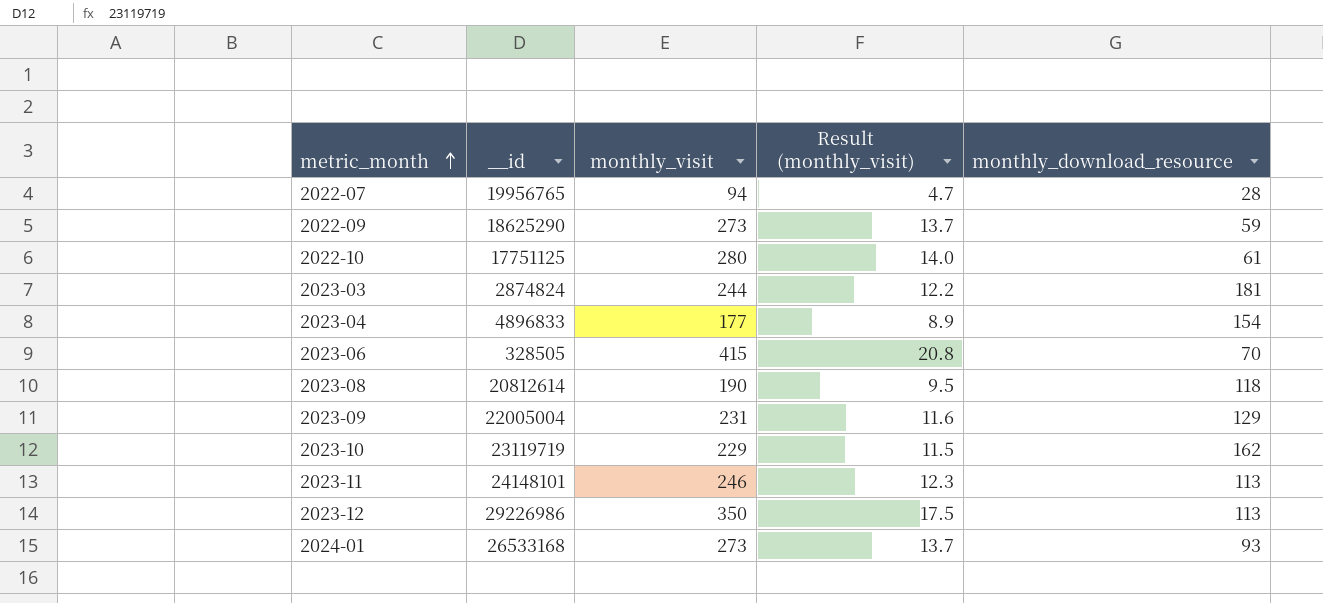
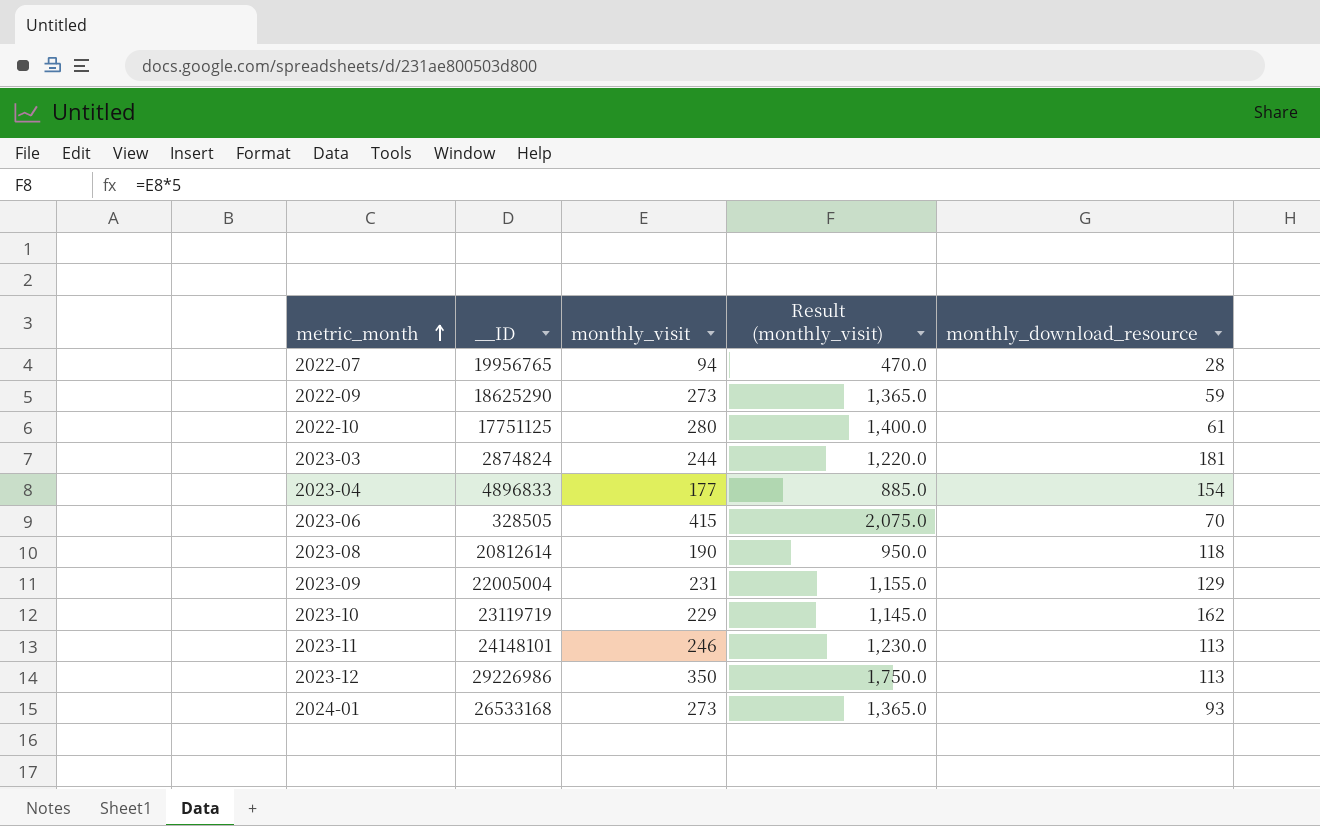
column name: __id -> __ID
column Result (monthly_visit) | formula: [monthly_visit] * 0.05 -> [monthly_visit] * 5

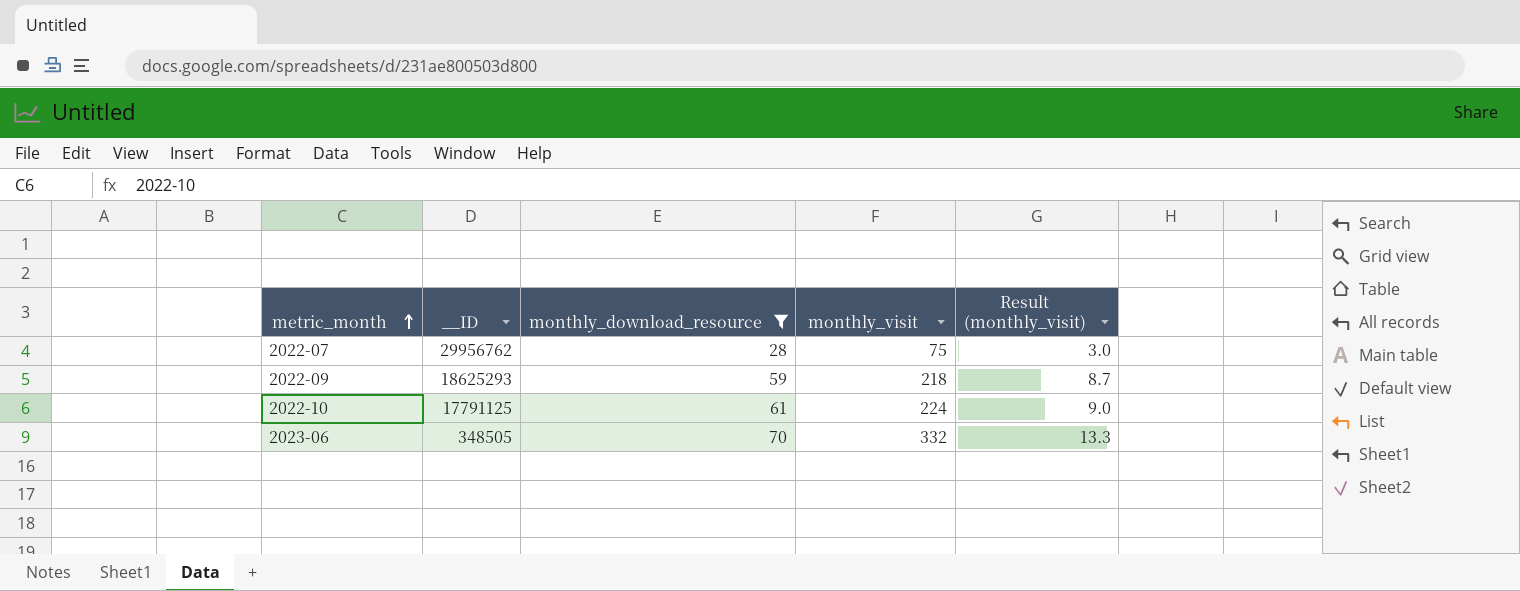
filter: none -> monthly_download_resource <= 70
column monthly_download_resource | position: 5 -> 3
column Result (monthly_visit) | formula: [monthly_visit] * 5 -> [monthly_visit] * 0.04
2022-07 | __ID: 19956765 -> 29956762
2022-07 | monthly_visit: 94 -> 75
2022-09 | __ID: 18625290 -> 18625293
2022-09 | monthly_visit: 273 -> 218
2022-10 | __ID: 17751125 -> 17791125
2022-10 | monthly_visit: 280 -> 224
2023-06 | __ID: 328505 -> 348505
2023-06 | monthly_visit: 415 -> 332

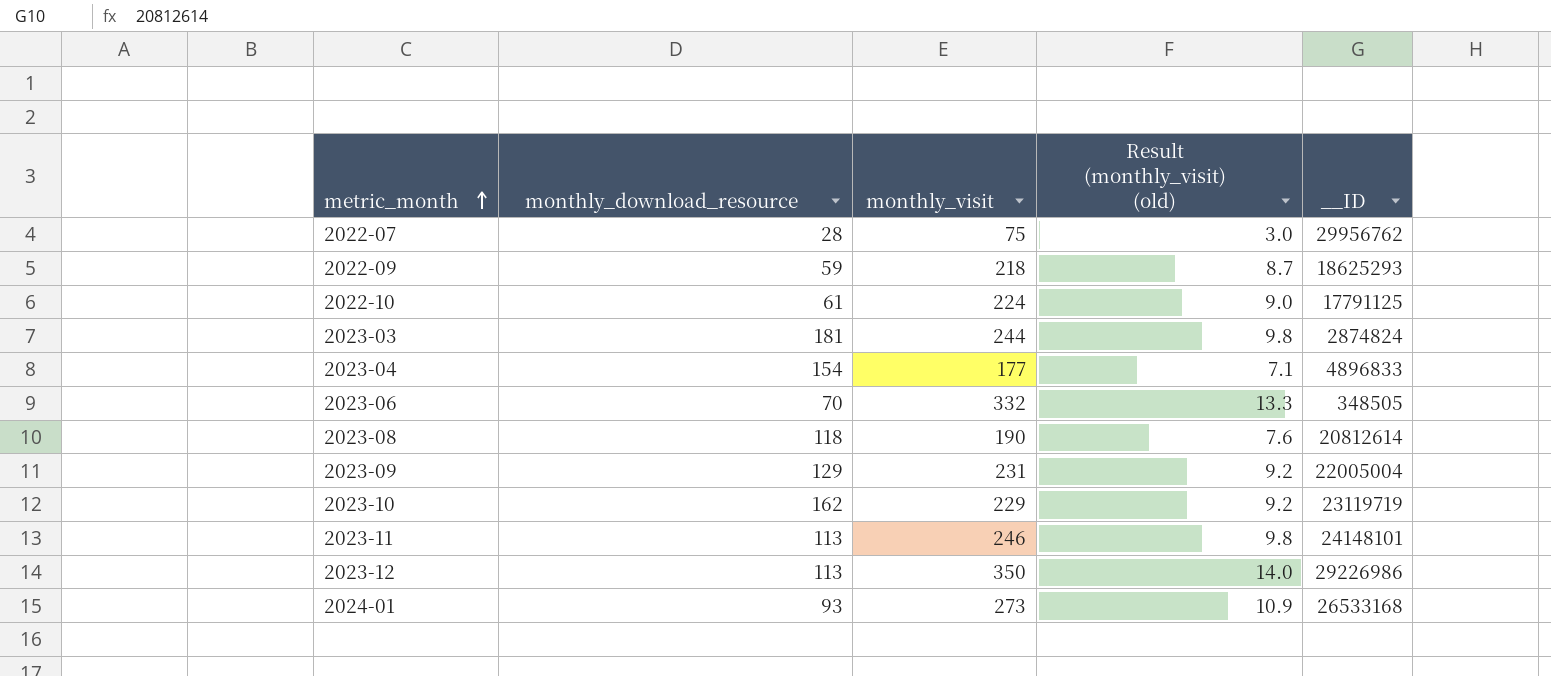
filter: monthly_download_resource <= 70 -> none
column name: Result (monthly_visit) -> Result (monthly_visit) (old)
column __ID | position: 2 -> 5

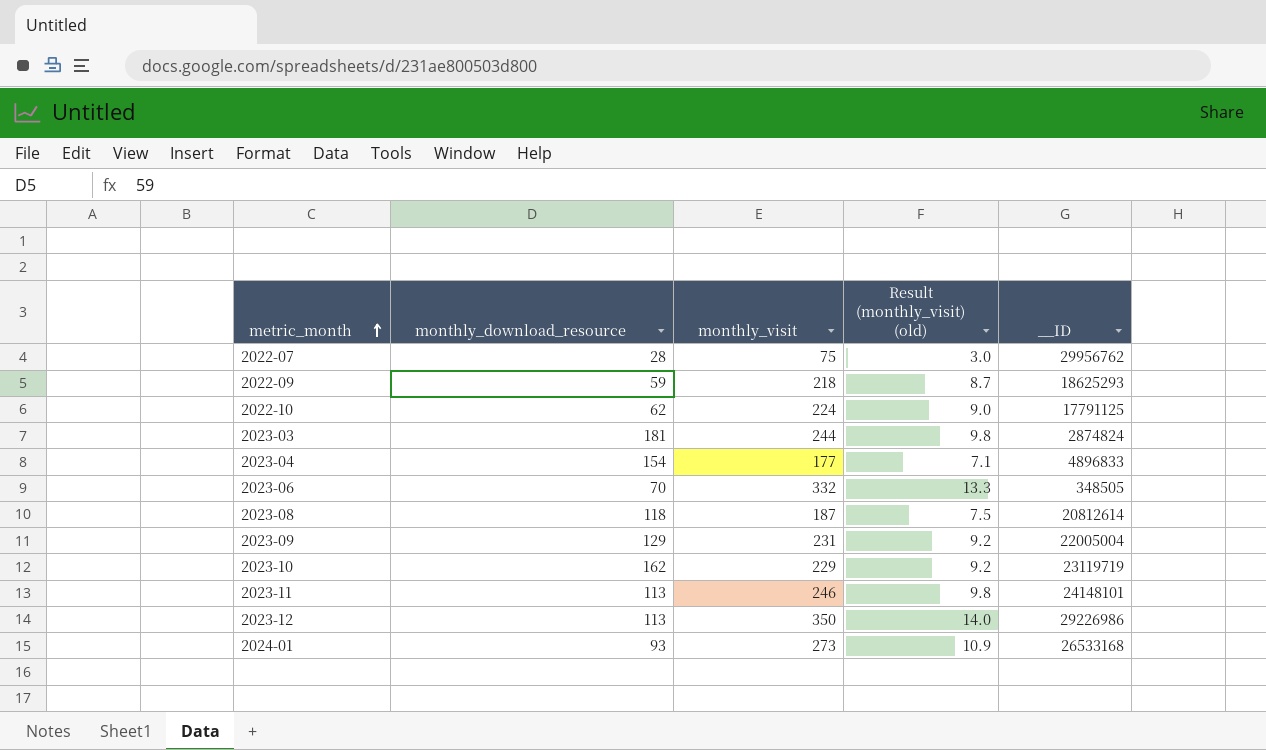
2022-10 | monthly_download_resource: 61 -> 62
2023-08 | monthly_visit: 190 -> 187
2023-08 | Result (monthly_visit) (old): 7.6 -> 7.5

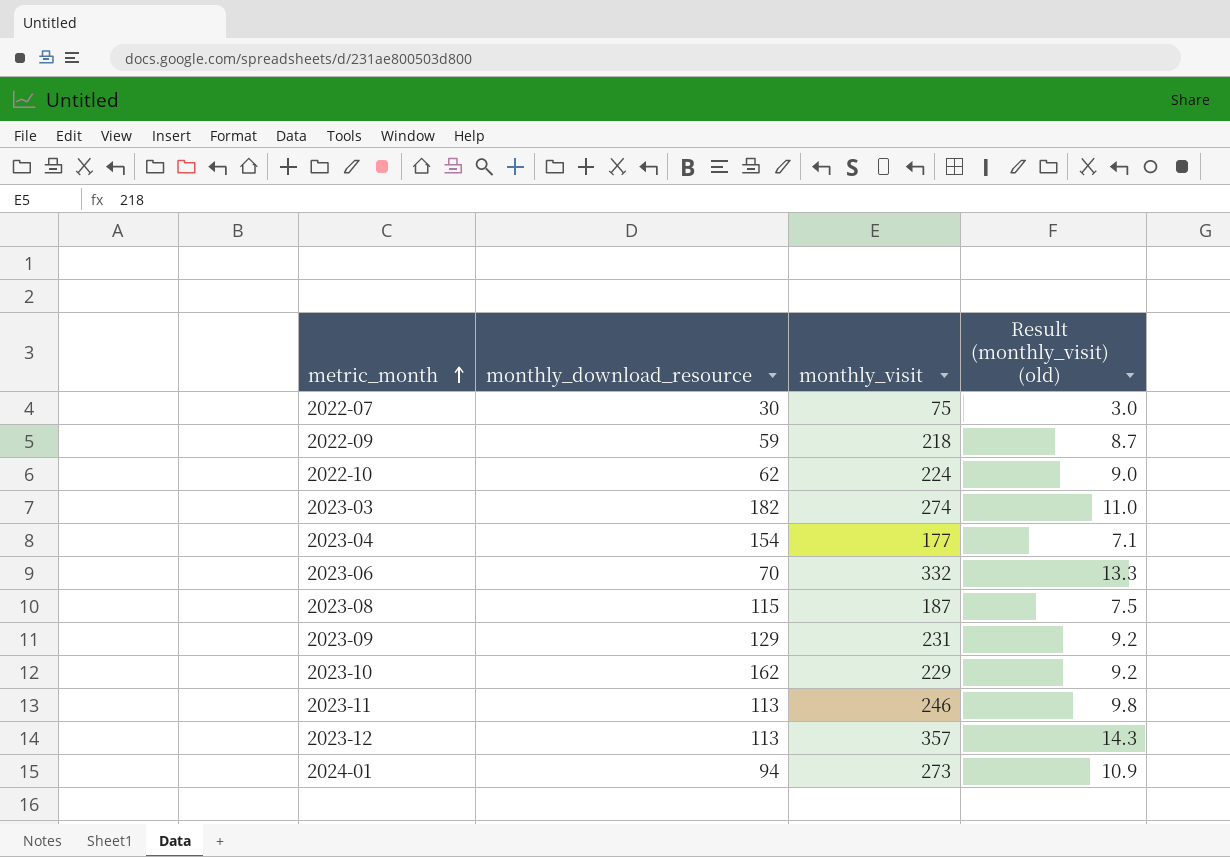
column __ID | position: 5 -> none
2022-07 | monthly_download_resource: 28 -> 30
2023-03 | monthly_download_resource: 181 -> 182
2023-03 | monthly_visit: 244 -> 274
2023-03 | Result (monthly_visit) (old): 9.8 -> 11.0
2023-08 | monthly_download_resource: 118 -> 115
2023-12 | monthly_visit: 350 -> 357
2023-12 | Result (monthly_visit) (old): 14.0 -> 14.3
2024-01 | monthly_download_resource: 93 -> 94

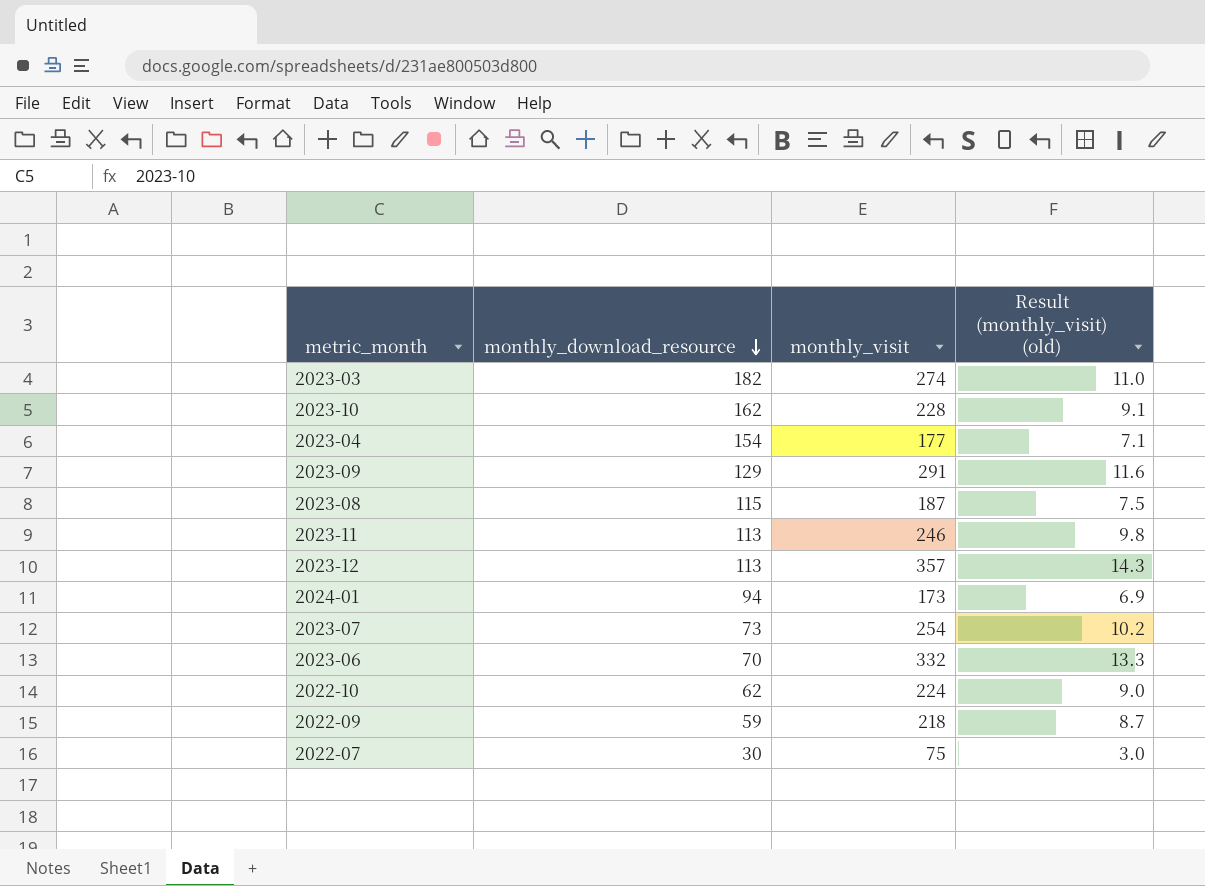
row order: metric_month ascending -> monthly_download_resource descending
2023-10 | monthly_visit: 229 -> 228
2023-10 | Result (monthly_visit) (old): 9.2 -> 9.1
2023-09 | monthly_visit: 231 -> 291
2023-09 | Result (monthly_visit) (old): 9.2 -> 11.6
2024-01 | monthly_visit: 273 -> 173
2024-01 | Result (monthly_visit) (old): 10.9 -> 6.9
row 2023-07: none -> 73 | 254 | 10.2

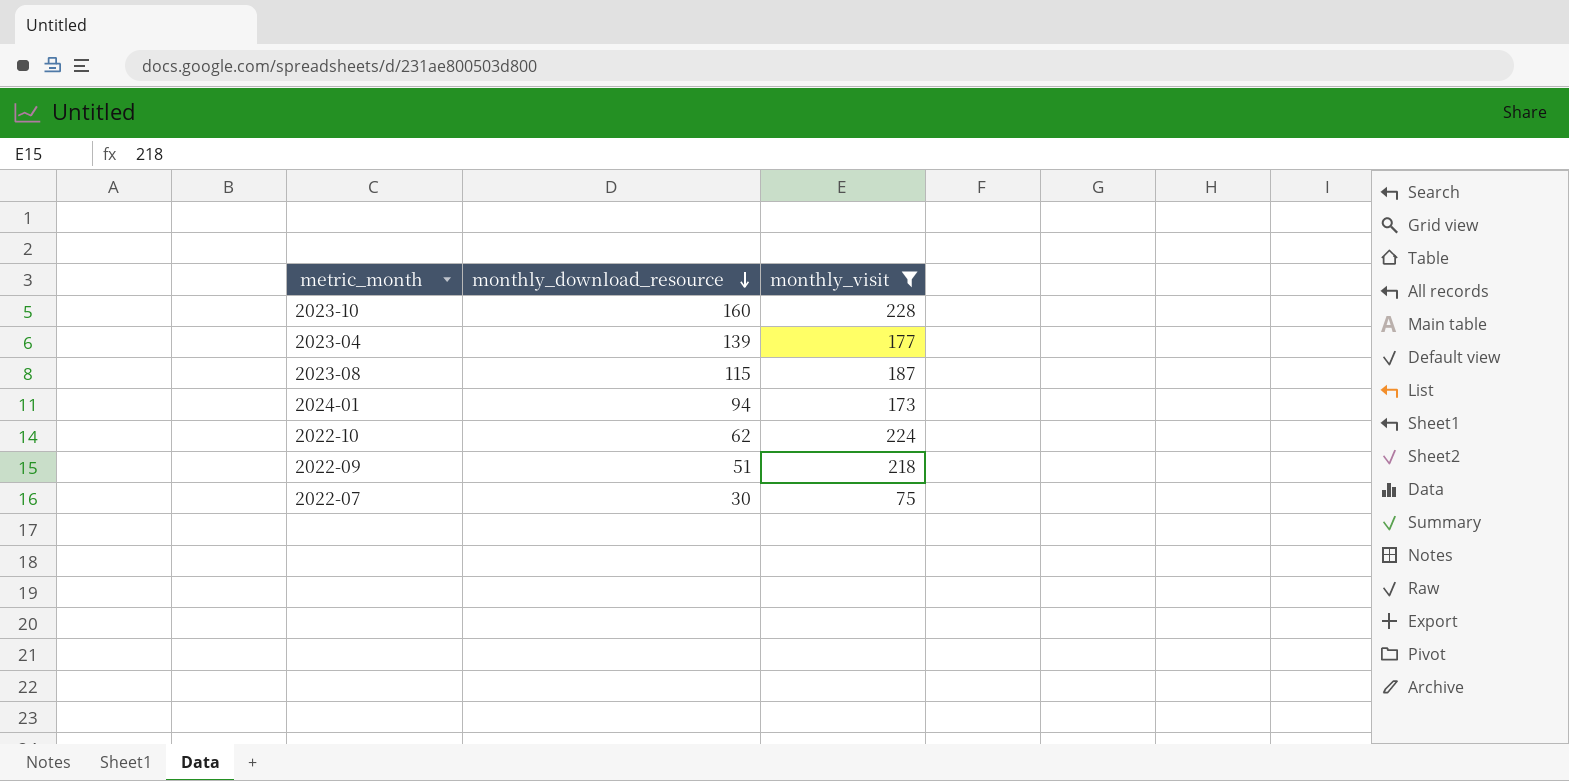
filter: none -> monthly_visit <= 228
column Result (monthly_visit) (old) | formula: [monthly_visit] * 0.04 -> none
2023-10 | monthly_download_resource: 162 -> 160
2023-04 | monthly_download_resource: 154 -> 139
2022-09 | monthly_download_resource: 59 -> 51

